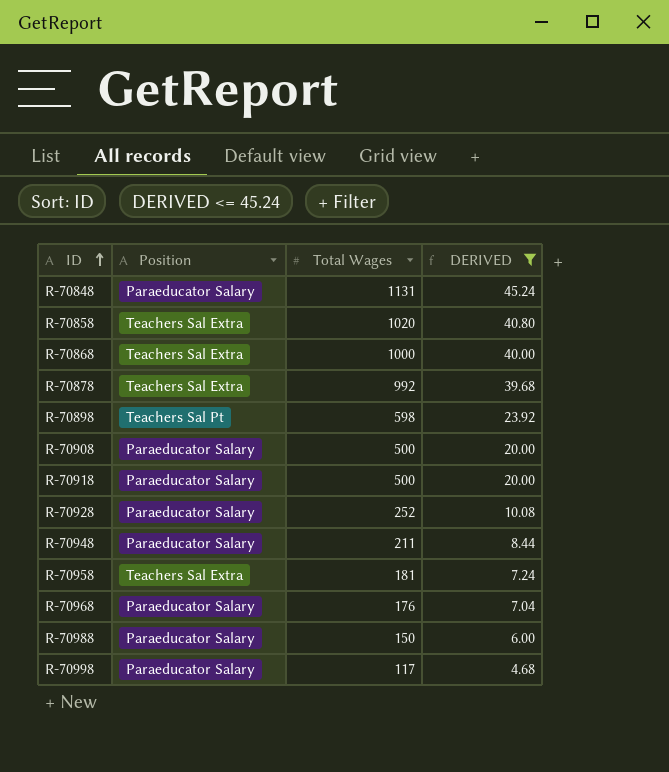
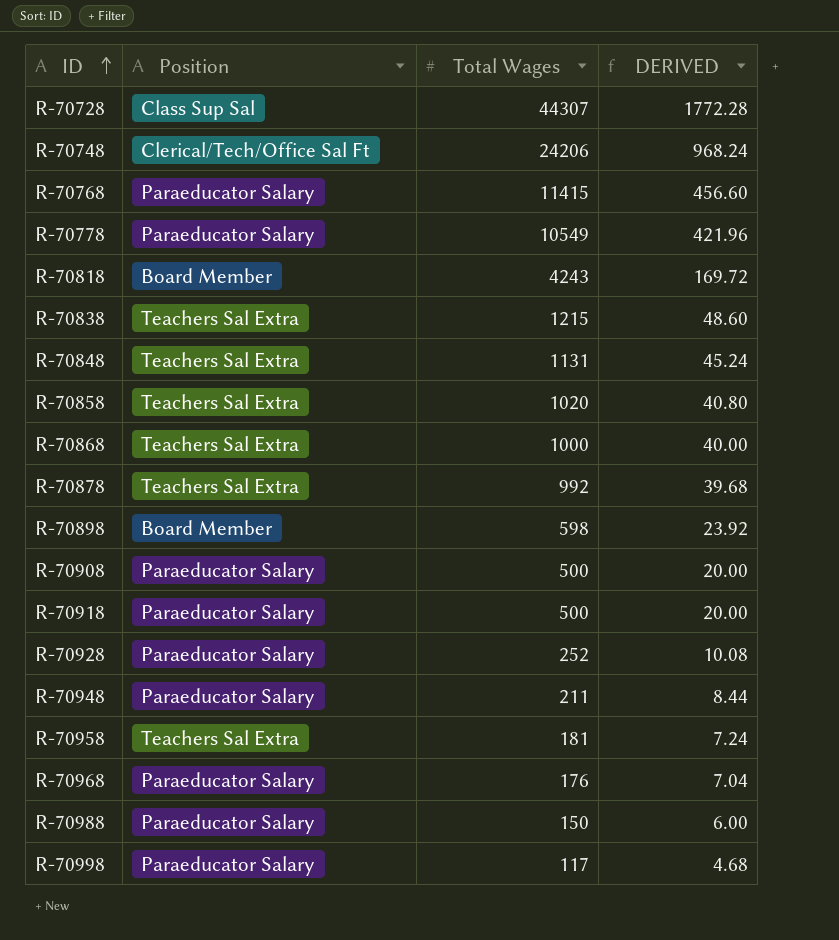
filter: DERIVED <= 45.24 -> none
R-70848 | Position: Paraeducator Salary -> Teachers Sal Extra
R-70898 | Position: Teachers Sal Pt -> Board Member

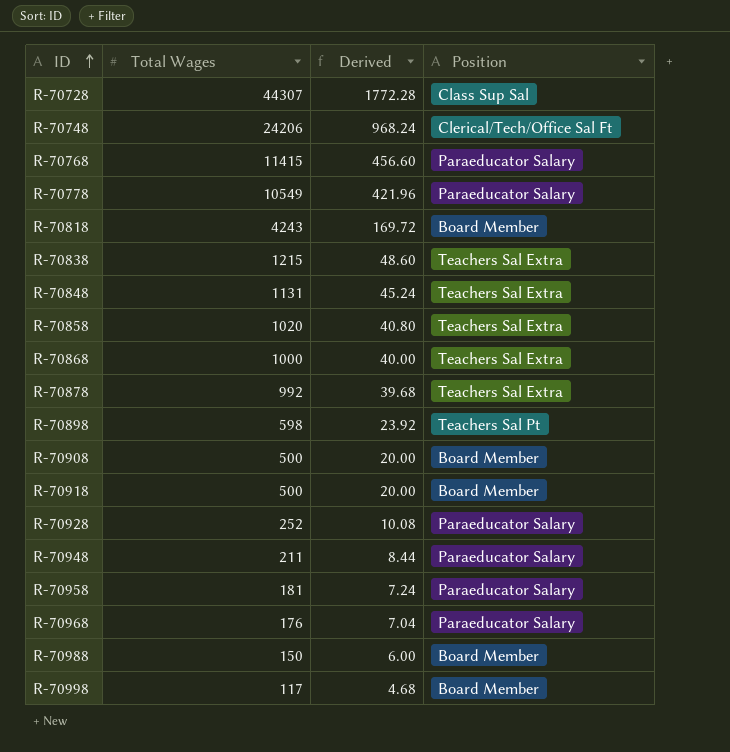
column name: DERIVED -> Derived
column Position | position: 2 -> 4
R-70898 | Position: Board Member -> Teachers Sal Pt
R-70908 | Position: Paraeducator Salary -> Board Member
R-70918 | Position: Paraeducator Salary -> Board Member
R-70958 | Position: Teachers Sal Extra -> Paraeducator Salary
R-70988 | Position: Paraeducator Salary -> Board Member
R-70998 | Position: Paraeducator Salary -> Board Member

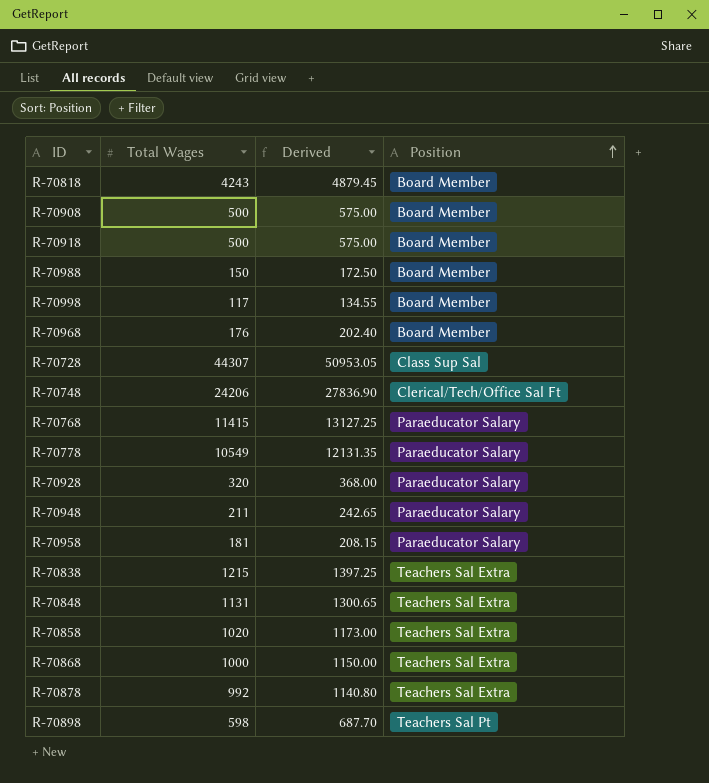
row order: ID ascending -> Position ascending
column Derived | formula: [Total Wages] * 0.04 -> [Total Wages] * 1.15
R-70968 | Position: Paraeducator Salary -> Board Member
R-70928 | Total Wages: 252 -> 320

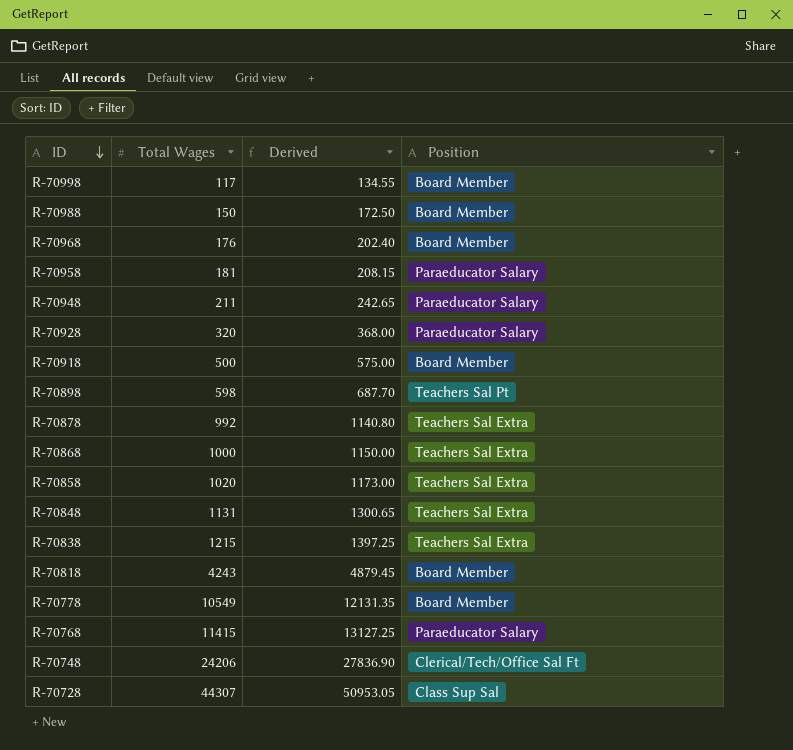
row order: Position ascending -> ID descending
row R-70908: 500 | 575.00 | Board Member -> none
R-70778 | Position: Paraeducator Salary -> Board Member

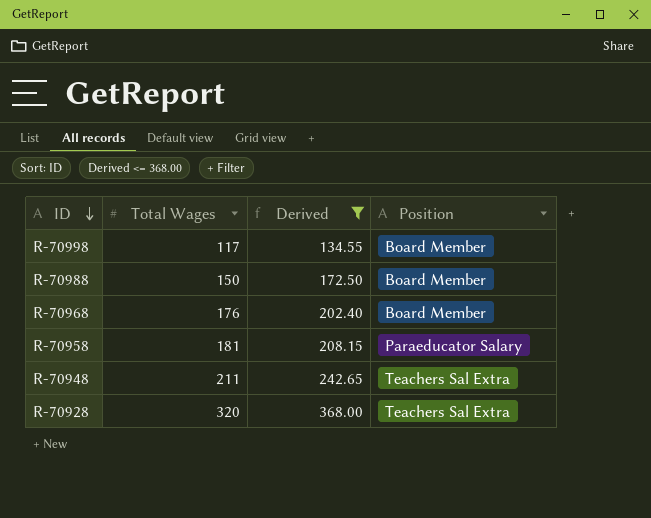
filter: none -> Derived <= 368.00
R-70948 | Position: Paraeducator Salary -> Teachers Sal Extra
R-70928 | Position: Paraeducator Salary -> Teachers Sal Extra

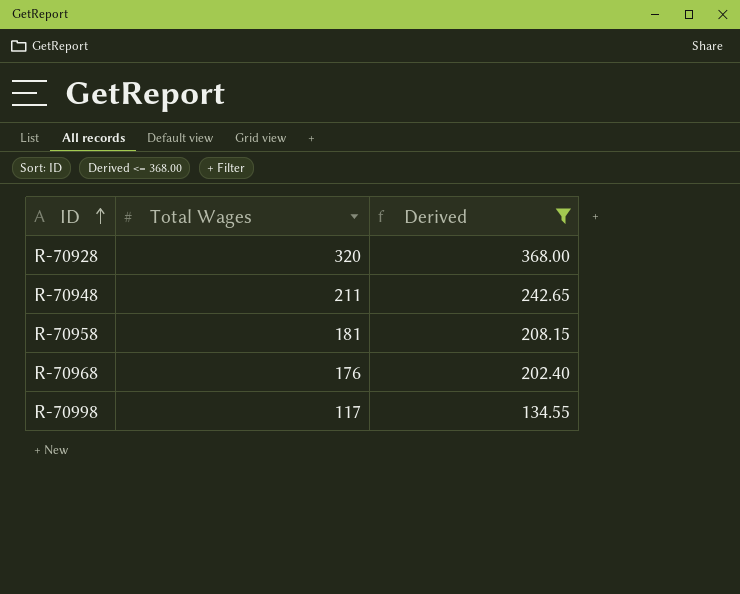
row order: ID descending -> ID ascending
column Position | position: 4 -> none
row R-70988: 150 | 172.50 | Board Member -> none

